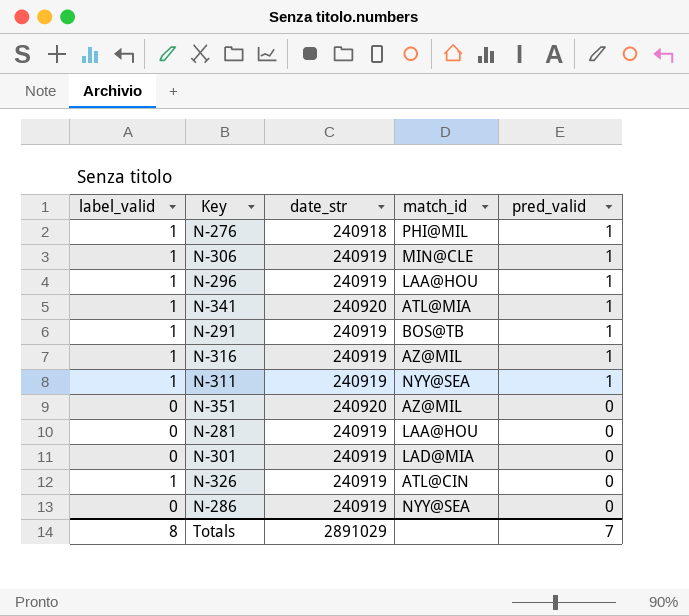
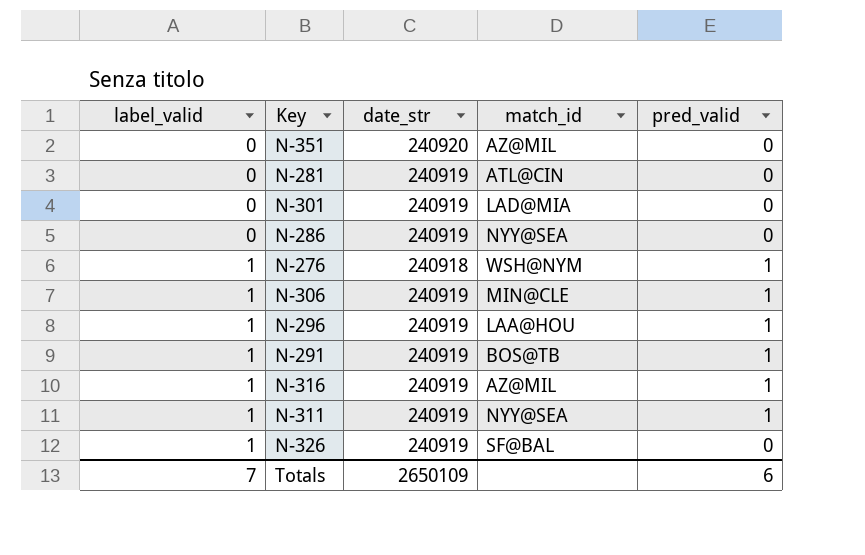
row order: pred_valid descending -> label_valid ascending
row N-341: 1 | 240920 | ATL@MIA | 1 -> none
N-281 | match_id: LAA@HOU -> ATL@CIN
N-276 | match_id: PHI@MIL -> WSH@NYM
N-326 | match_id: ATL@CIN -> SF@BAL
Totals | label_valid: 8 -> 7
Totals | date_str: 2891029 -> 2650109
Totals | pred_valid: 7 -> 6

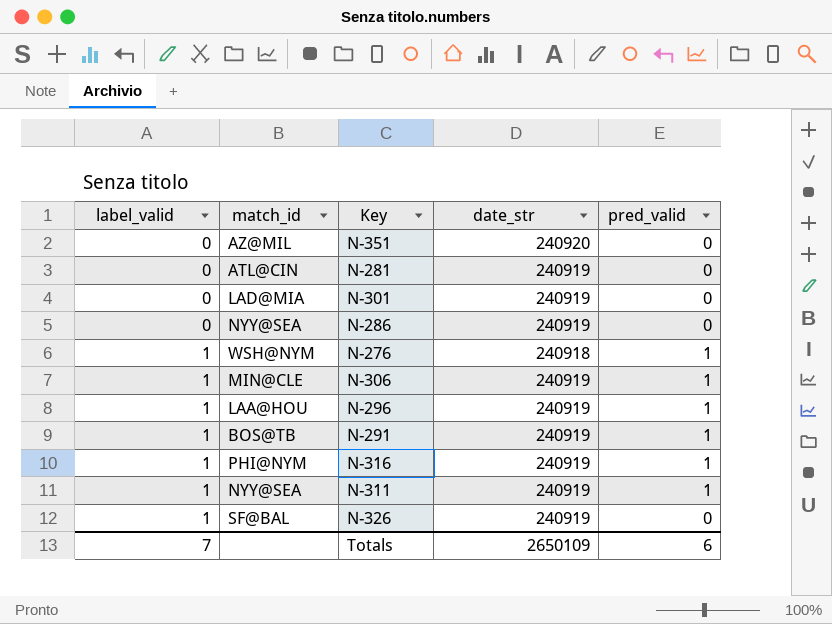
column match_id | position: 4 -> 2
N-316 | match_id: AZ@MIL -> PHI@NYM

